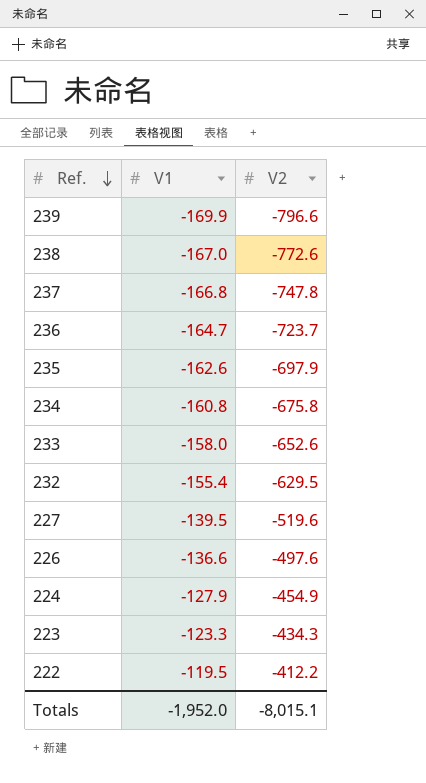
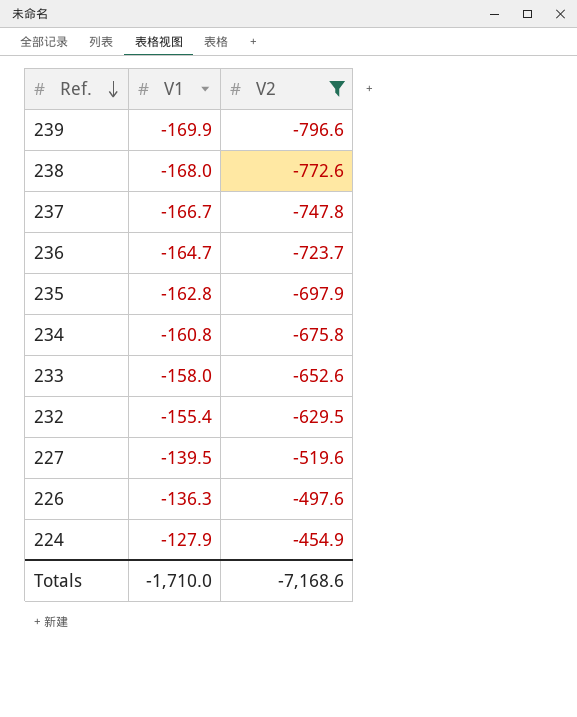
filter: none -> V2 <= -454.9
238 | V1: -167.0 -> -168.0
237 | V1: -166.8 -> -166.7
235 | V1: -162.6 -> -162.8
226 | V1: -136.6 -> -136.3
Totals | V1: -1,952.0 -> -1,710.0
Totals | V2: -8,015.1 -> -7,168.6

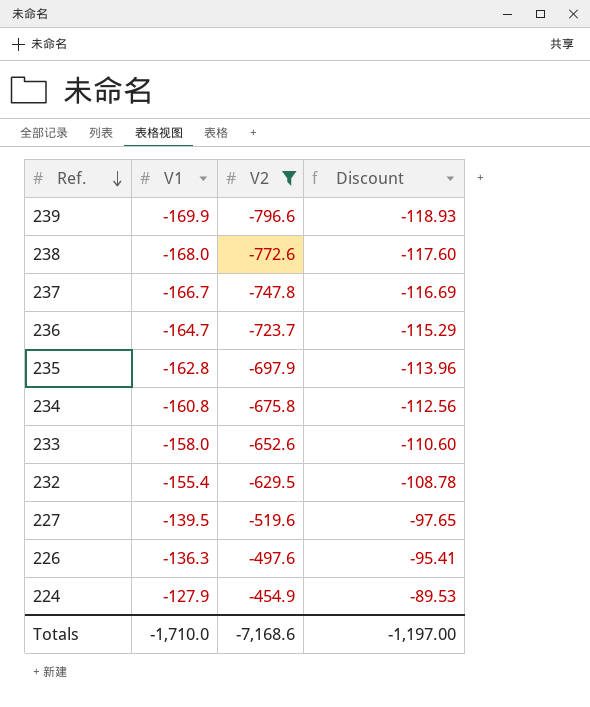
column Discount | formula: none -> [V1] * 0.7

